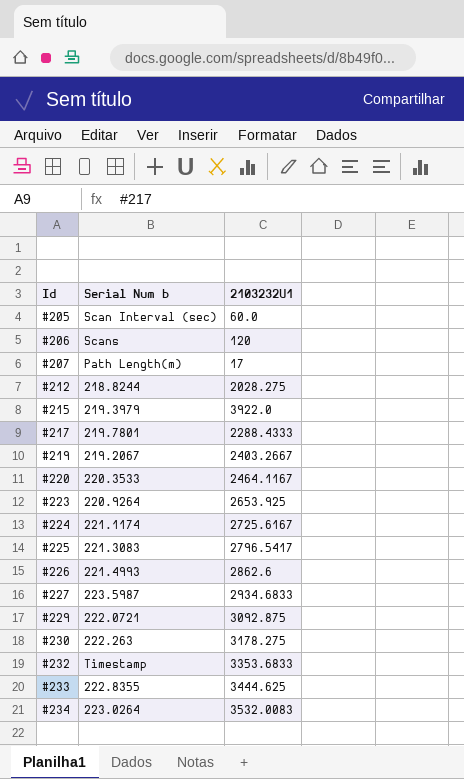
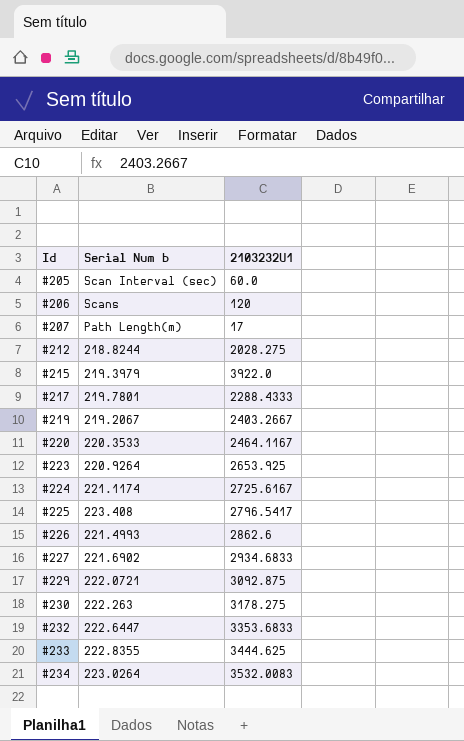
#225 | Serial Num b: 221.3083 -> 223.408
#227 | Serial Num b: 223.5987 -> 221.6902
#232 | Serial Num b: Timestamp -> 222.6447

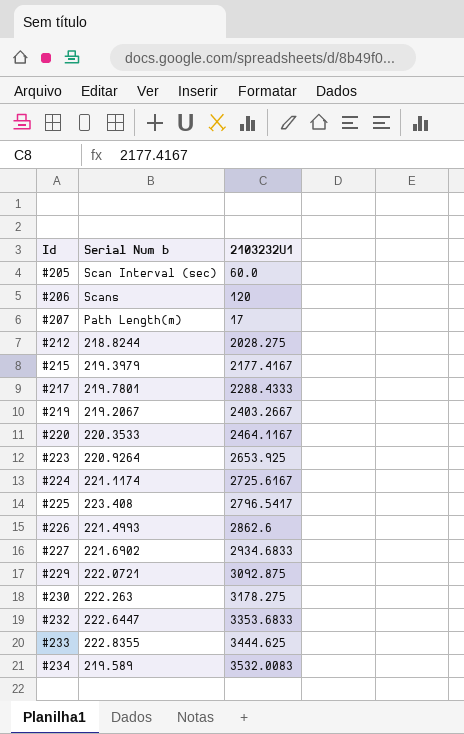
#215 | 2103232U1: 3922.0 -> 2177.4167
#234 | Serial Num b: 223.0264 -> 219.589

